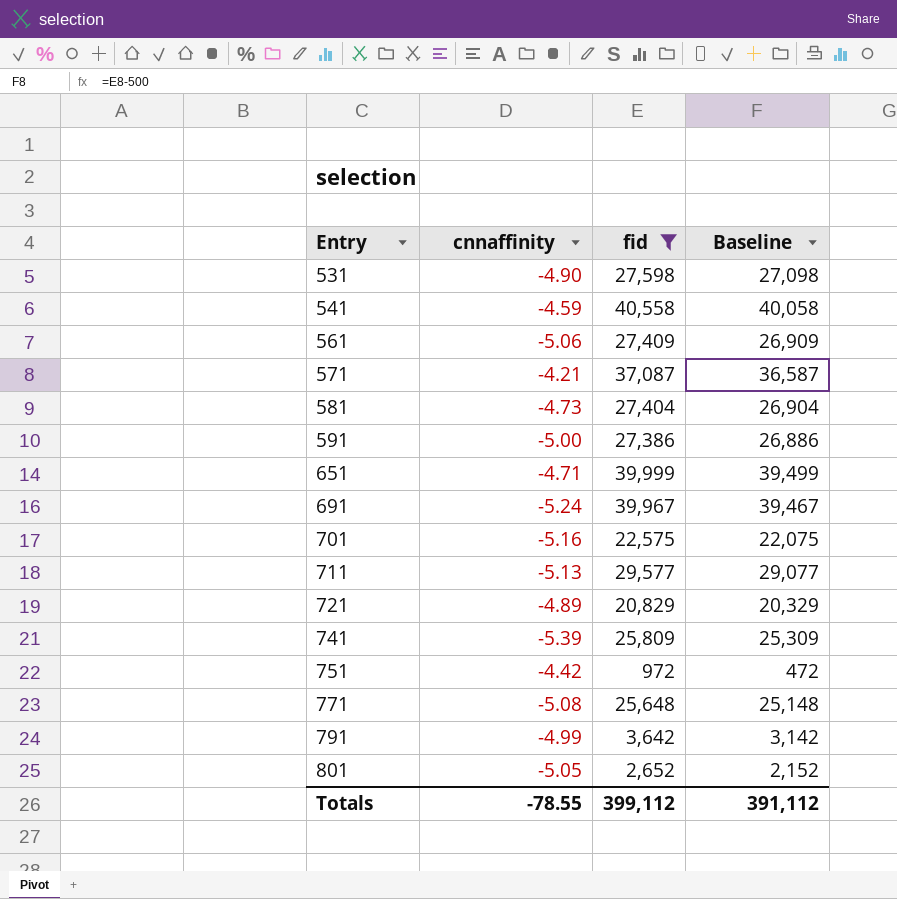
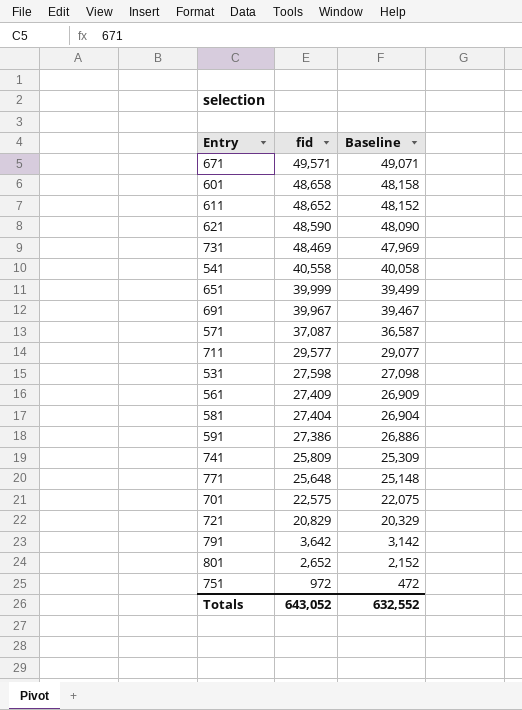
filter: fid <= 40,558 -> none
row order: Entry ascending -> fid descending
column cnnaffinity | position: 2 -> none
Totals | fid: 399,112 -> 643,052
Totals | Baseline: 391,112 -> 632,552

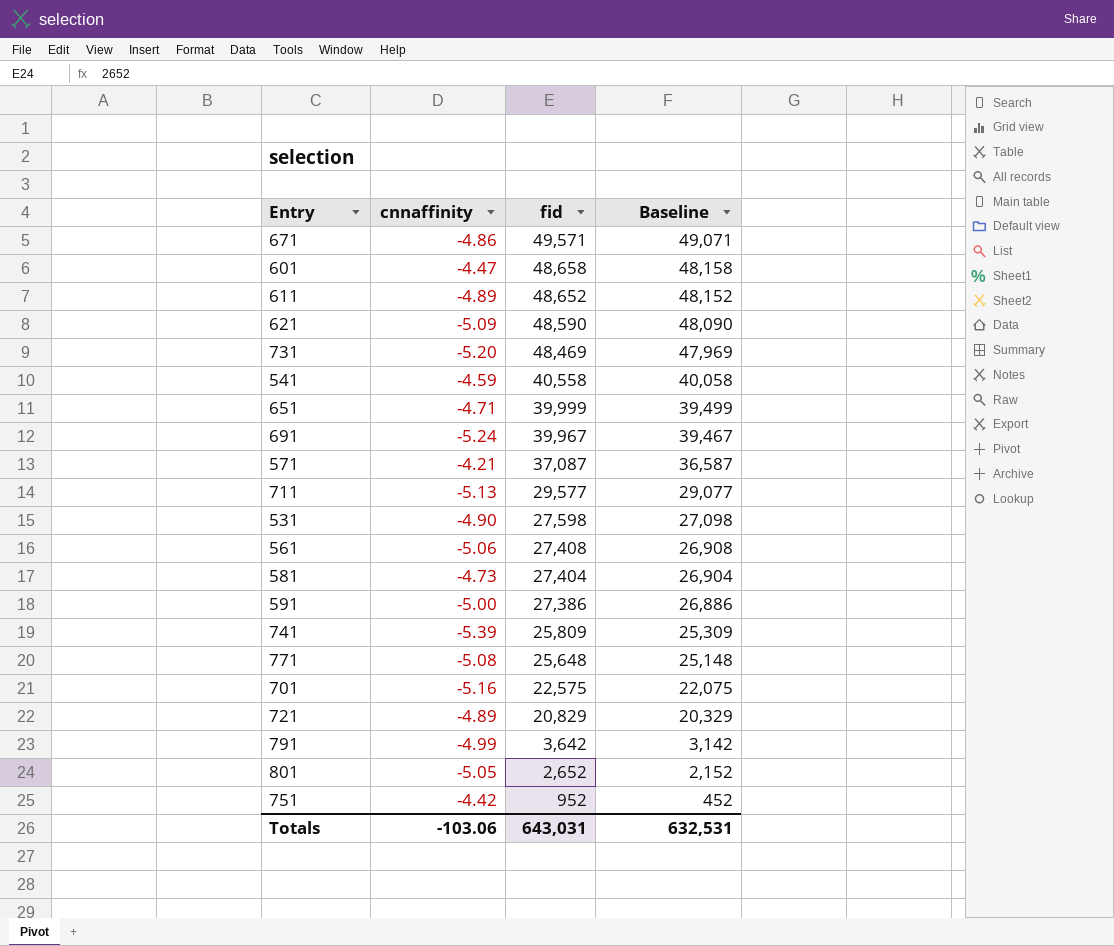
column cnnaffinity | position: none -> 2
561 | fid: 27,409 -> 27,408
561 | Baseline: 26,909 -> 26,908
751 | fid: 972 -> 952
751 | Baseline: 472 -> 452
Totals | fid: 643,052 -> 643,031
Totals | Baseline: 632,552 -> 632,531

